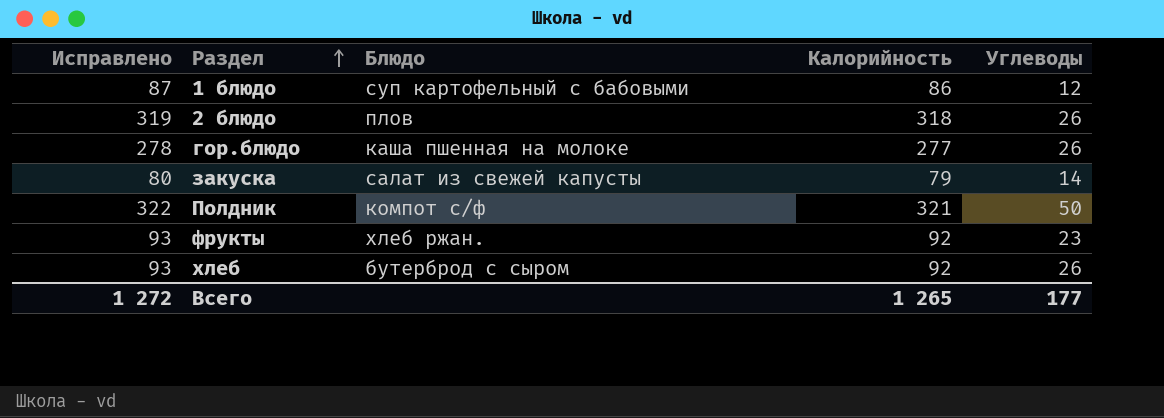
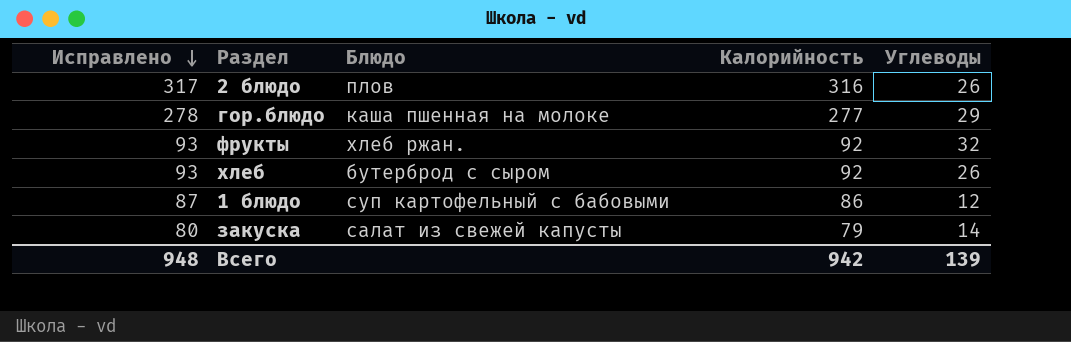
row order: Раздел ascending -> Исправлено descending
row Полдник: 322 | компот с/ф | 321 | 50 -> none
2 блюдо | Исправлено: 319 -> 317
2 блюдо | Калорийность: 318 -> 316
гор.блюдо | Углеводы: 26 -> 29
фрукты | Углеводы: 23 -> 32
Всего | Исправлено: 1 272 -> 948
Всего | Калорийность: 1 265 -> 942
Всего | Углеводы: 177 -> 139

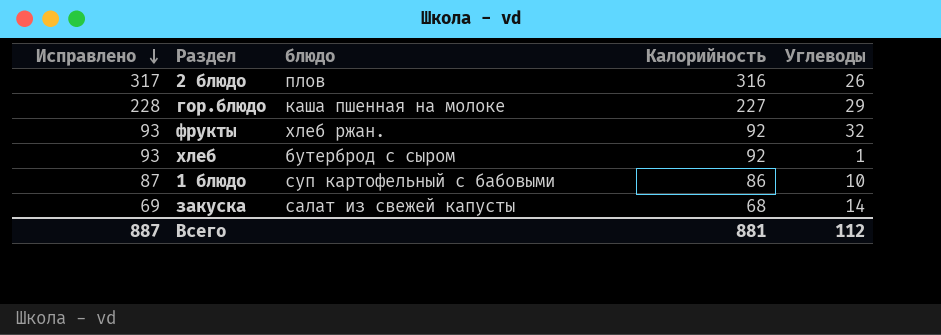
column name: Блюдо -> блюдо
гор.блюдо | Исправлено: 278 -> 228
гор.блюдо | Калорийность: 277 -> 227
хлеб | Углеводы: 26 -> 1
1 блюдо | Углеводы: 12 -> 10
закуска | Исправлено: 80 -> 69
закуска | Калорийность: 79 -> 68
Всего | Исправлено: 948 -> 887
Всего | Калорийность: 942 -> 881
Всего | Углеводы: 139 -> 112

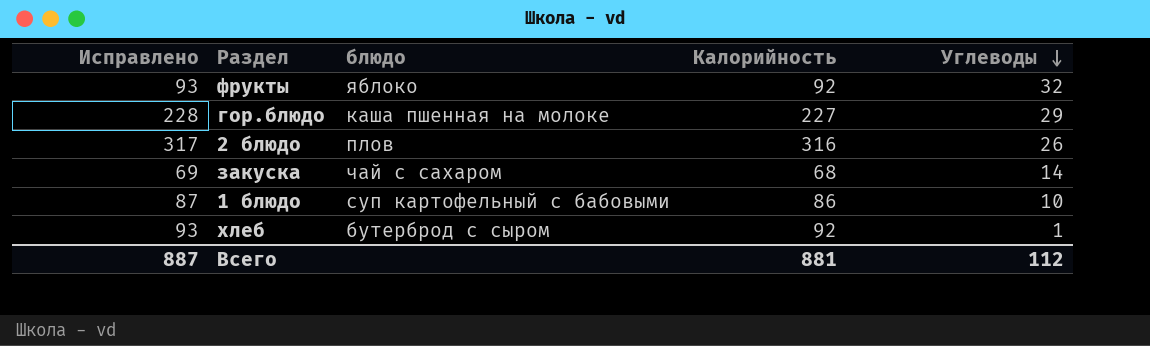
row order: Исправлено descending -> Углеводы descending
фрукты | блюдо: хлеб ржан. -> яблоко
закуска | блюдо: салат из свежей капусты -> чай с сахаром

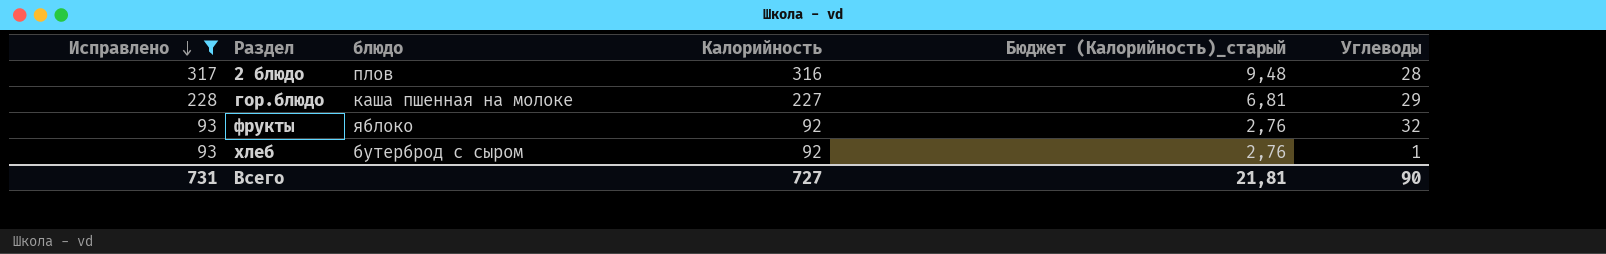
filter: none -> Исправлено >= 93
row order: Углеводы descending -> Исправлено descending
column Бюджет (Калорийность)_старый | formula: none -> [Калорийность] * 0,03
2 блюдо | Углеводы: 26 -> 28
Всего | Исправлено: 887 -> 731
Всего | Калорийность: 881 -> 727
Всего | Углеводы: 112 -> 90

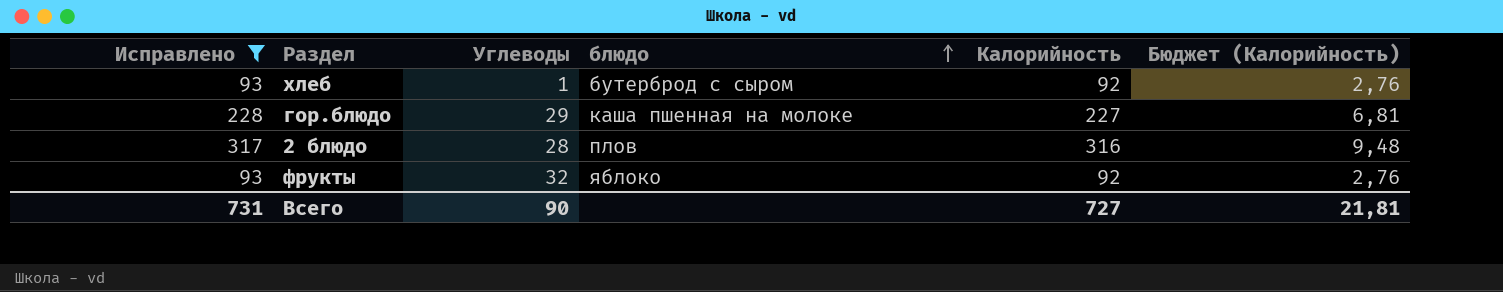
row order: Исправлено descending -> блюдо ascending
column Углеводы | position: 6 -> 3
column name: Бюджет (Калорийность)_старый -> Бюджет (Калорийность)

